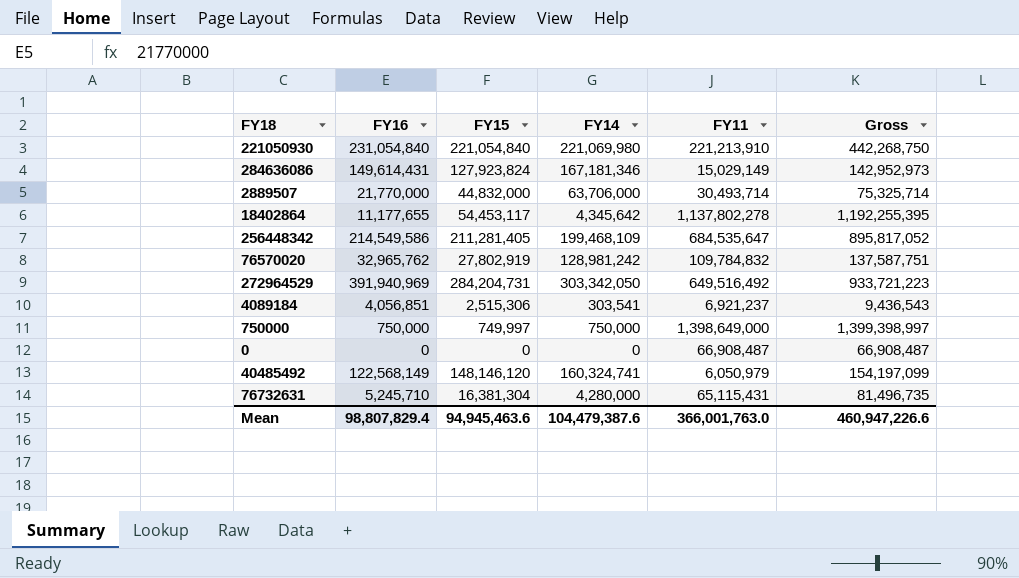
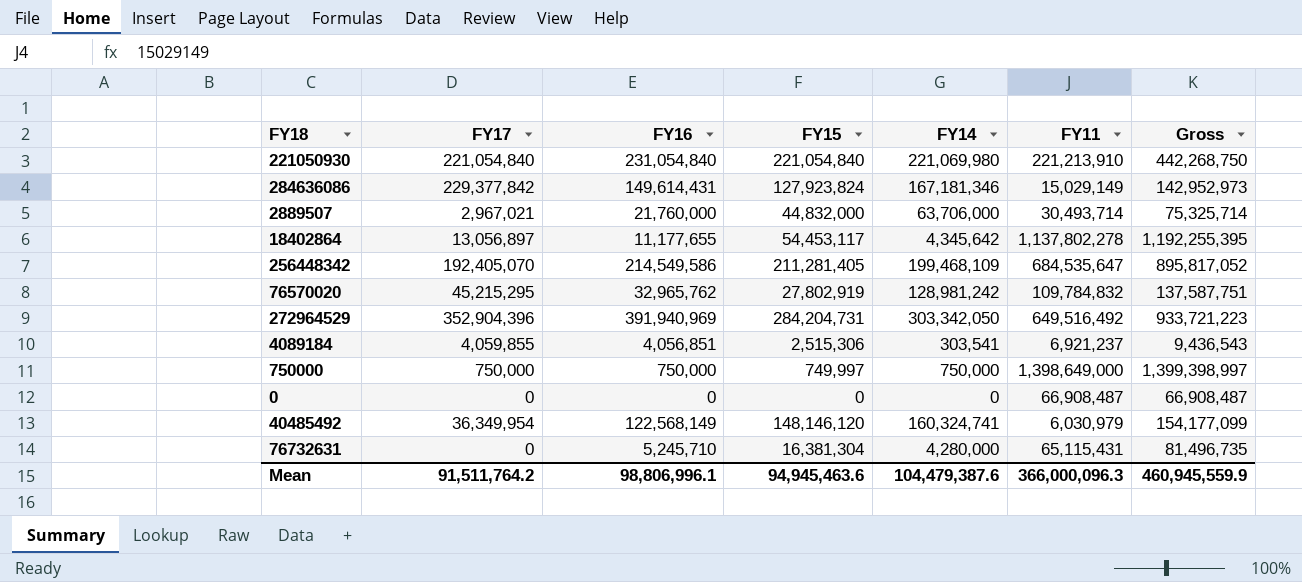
column FY17 | position: none -> 2
2889507 | FY16: 21,770,000 -> 21,760,000
40485492 | FY11: 6,050,979 -> 6,030,979
40485492 | Gross: 154,197,099 -> 154,177,099
Mean | FY16: 98,807,829.4 -> 98,806,996.1
Mean | FY11: 366,001,763.0 -> 366,000,096.3
Mean | Gross: 460,947,226.6 -> 460,945,559.9

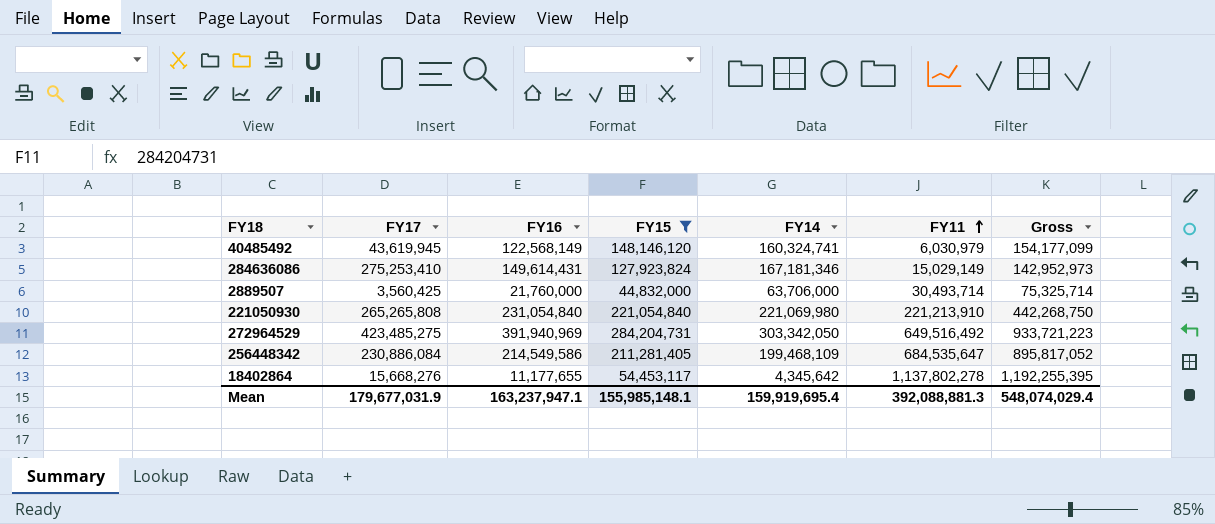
filter: none -> FY15 >= 44,832,000
row order: none -> FY11 ascending
40485492 | FY17: 36,349,954 -> 43,619,945
284636086 | FY17: 229,377,842 -> 275,253,410
2889507 | FY17: 2,967,021 -> 3,560,425
221050930 | FY17: 221,054,840 -> 265,265,808
272964529 | FY17: 352,904,396 -> 423,485,275
256448342 | FY17: 192,405,070 -> 230,886,084
18402864 | FY17: 13,056,897 -> 15,668,276
Mean | FY17: 91,511,764.2 -> 179,677,031.9
Mean | FY16: 98,806,996.1 -> 163,237,947.1
Mean | FY15: 94,945,463.6 -> 155,985,148.1
Mean | FY14: 104,479,387.6 -> 159,919,695.4
Mean | FY11: 366,000,096.3 -> 392,088,881.3
Mean | Gross: 460,945,559.9 -> 548,074,029.4

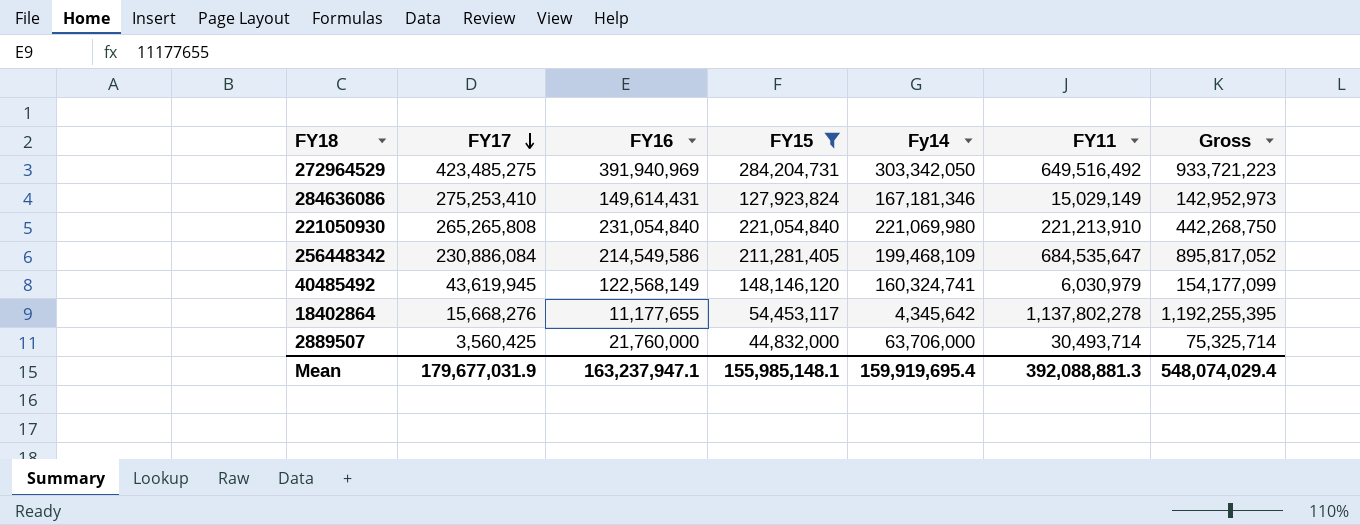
row order: FY11 ascending -> FY17 descending
column name: FY14 -> Fy14

